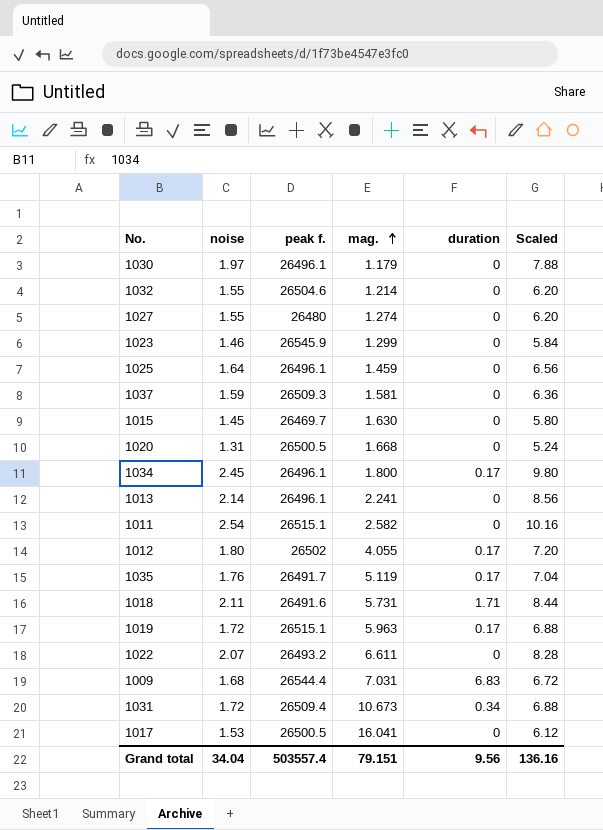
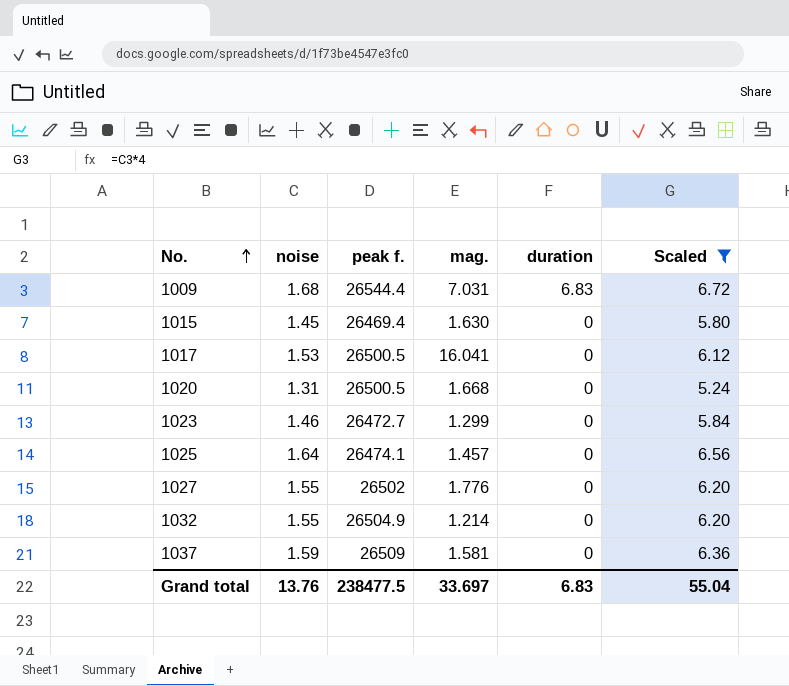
filter: none -> Scaled <= 6.72
row order: mag. ascending -> No. ascending
1015 | peak f.: 26469.7 -> 26469.4
1023 | peak f.: 26545.9 -> 26472.7
1025 | peak f.: 26496.1 -> 26474.1
1025 | mag.: 1.459 -> 1.457
1027 | peak f.: 26480 -> 26502
1027 | mag.: 1.274 -> 1.776
1032 | peak f.: 26504.6 -> 26504.9
1037 | peak f.: 26509.3 -> 26509
Grand total | noise: 34.04 -> 13.76
Grand total | peak f.: 503557.4 -> 238477.5
Grand total | mag.: 79.151 -> 33.697
Grand total | duration: 9.56 -> 6.83
Grand total | Scaled: 136.16 -> 55.04

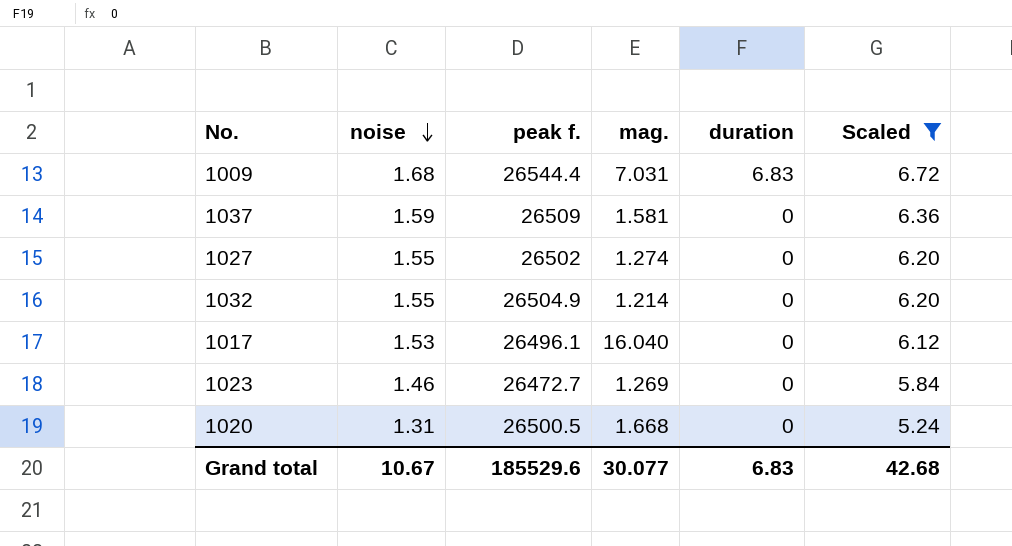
row order: No. ascending -> noise descending
row 1015: 1.45 | 26469.4 | 1.630 | 0 | 5.80 -> none
row 1025: 1.64 | 26474.1 | 1.457 | 0 | 6.56 -> none
1027 | mag.: 1.776 -> 1.274
1017 | peak f.: 26500.5 -> 26496.1
1017 | mag.: 16.041 -> 16.040
1023 | mag.: 1.299 -> 1.269
Grand total | noise: 13.76 -> 10.67
Grand total | peak f.: 238477.5 -> 185529.6
Grand total | mag.: 33.697 -> 30.077
Grand total | Scaled: 55.04 -> 42.68

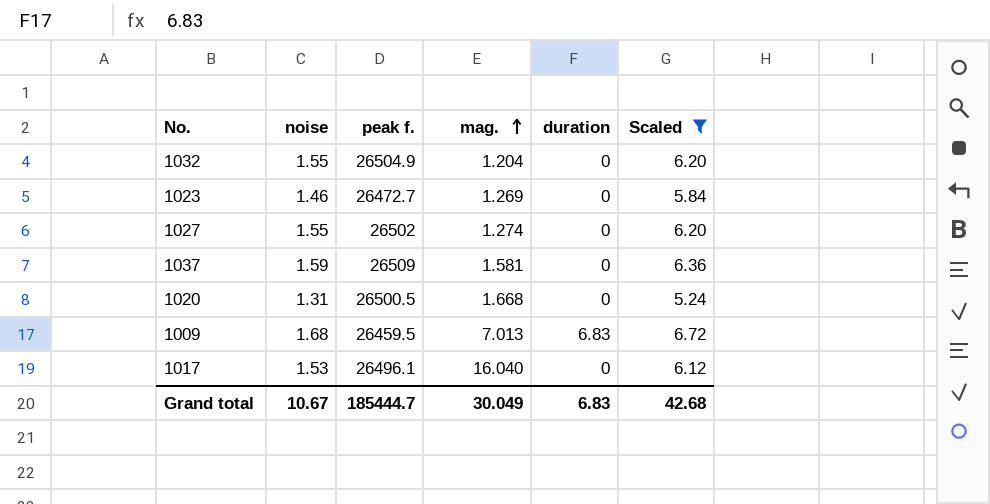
row order: noise descending -> mag. ascending
1032 | mag.: 1.214 -> 1.204
1009 | peak f.: 26544.4 -> 26459.5
1009 | mag.: 7.031 -> 7.013
Grand total | peak f.: 185529.6 -> 185444.7
Grand total | mag.: 30.077 -> 30.049

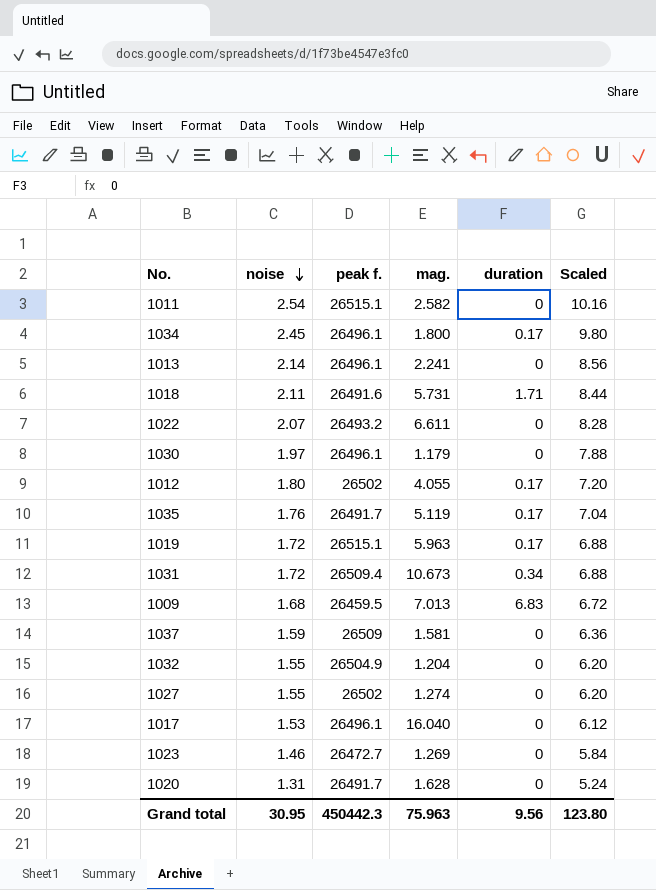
filter: Scaled <= 6.72 -> none
row order: mag. ascending -> noise descending
1020 | peak f.: 26500.5 -> 26491.7
1020 | mag.: 1.668 -> 1.628
Grand total | noise: 10.67 -> 30.95
Grand total | peak f.: 185444.7 -> 450442.3
Grand total | mag.: 30.049 -> 75.963
Grand total | duration: 6.83 -> 9.56
Grand total | Scaled: 42.68 -> 123.80

